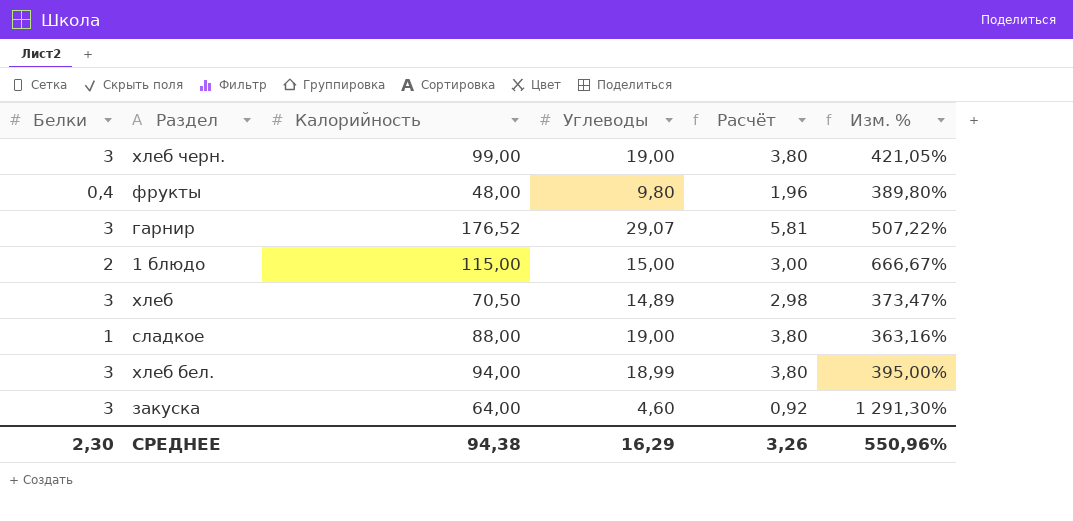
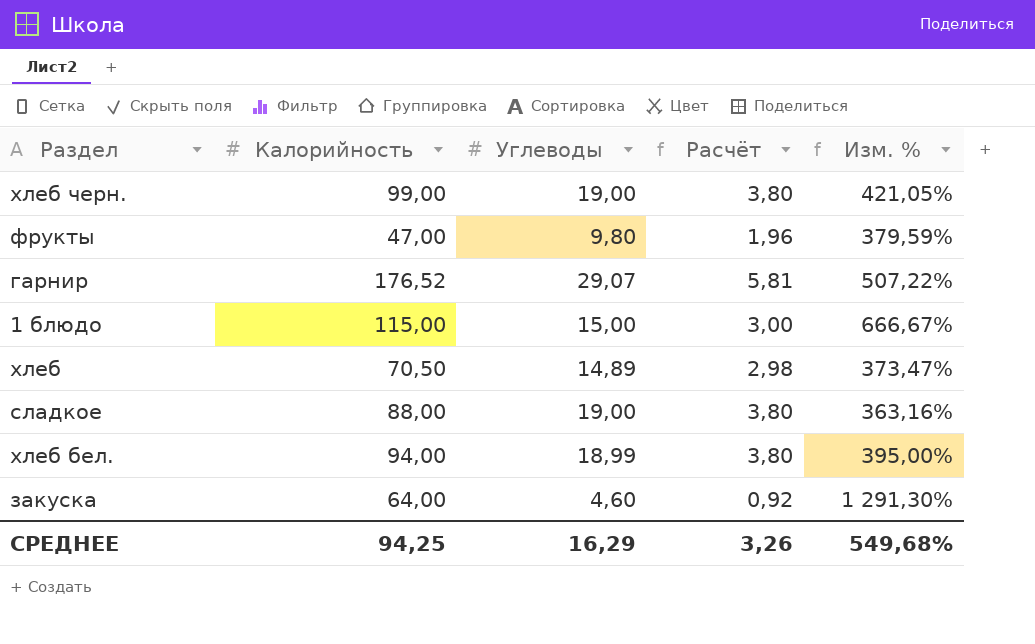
column Белки | position: 1 -> none
фрукты | Калорийность: 48,00 -> 47,00
фрукты | Изм. %: 389,80% -> 379,59%
СРЕДНЕЕ | Калорийность: 94,38 -> 94,25
СРЕДНЕЕ | Изм. %: 550,96% -> 549,68%

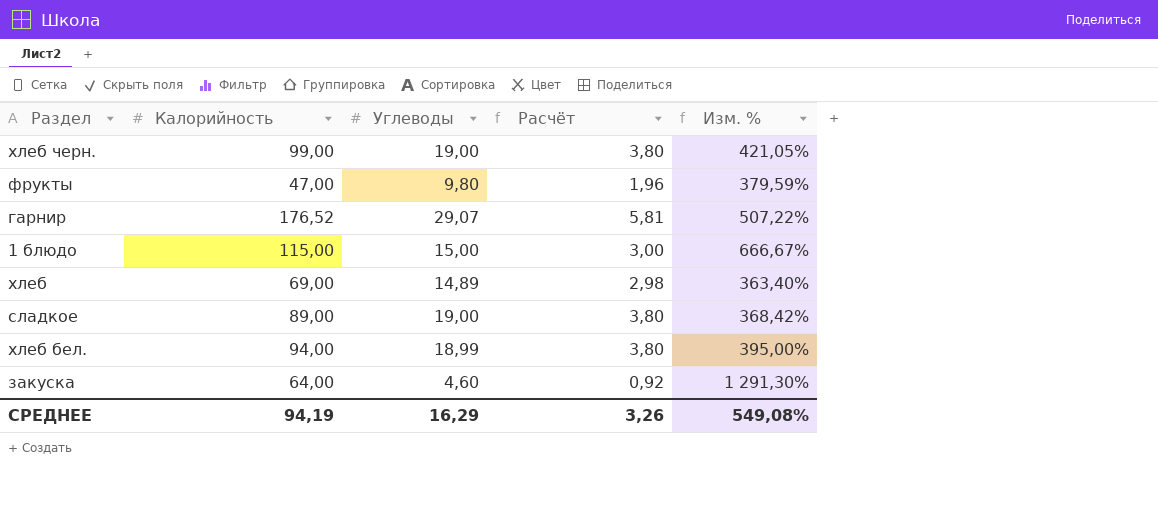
хлеб | Калорийность: 70,50 -> 69,00
хлеб | Изм. %: 373,47% -> 363,40%
сладкое | Калорийность: 88,00 -> 89,00
сладкое | Изм. %: 363,16% -> 368,42%
СРЕДНЕЕ | Калорийность: 94,25 -> 94,19
СРЕДНЕЕ | Изм. %: 549,68% -> 549,08%

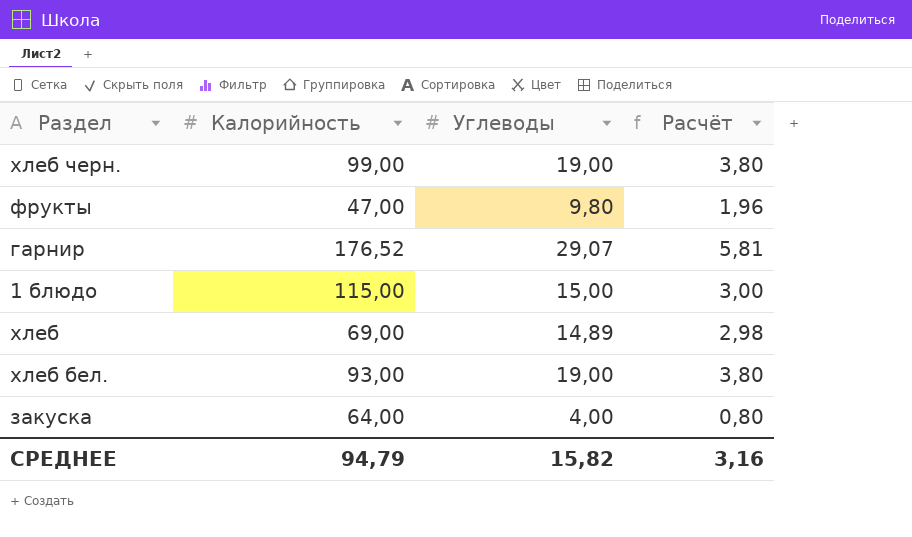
column Изм. % | formula: ([Калорийность] - [Углеводы]) / [Углеводы] -> none
row сладкое: 89,00 | 19,00 | 3,80 | 368,42% -> none
хлеб бел. | Калорийность: 94,00 -> 93,00
хлеб бел. | Углеводы: 18,99 -> 19,00
закуска | Углеводы: 4,60 -> 4,00
закуска | Расчёт: 0,92 -> 0,80
СРЕДНЕЕ | Калорийность: 94,19 -> 94,79
СРЕДНЕЕ | Углеводы: 16,29 -> 15,82
СРЕДНЕЕ | Расчёт: 3,26 -> 3,16

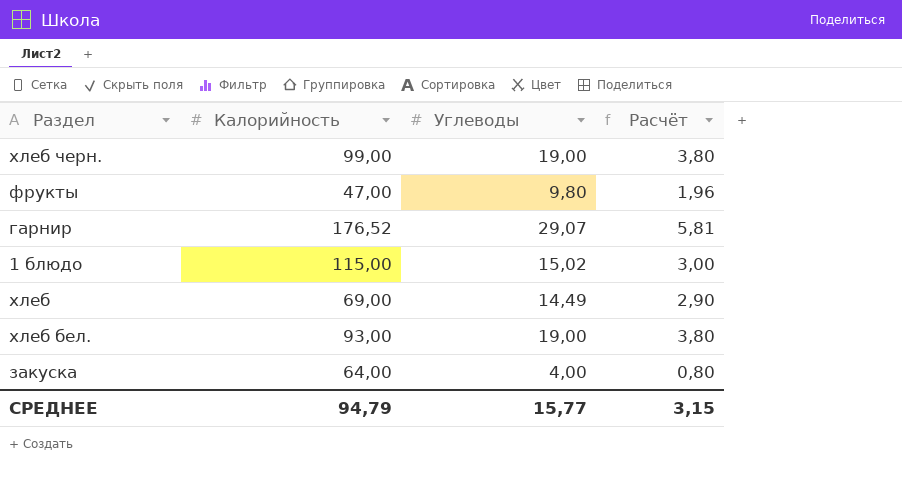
1 блюдо | Углеводы: 15,00 -> 15,02
хлеб | Углеводы: 14,89 -> 14,49
хлеб | Расчёт: 2,98 -> 2,90
СРЕДНЕЕ | Углеводы: 15,82 -> 15,77
СРЕДНЕЕ | Расчёт: 3,16 -> 3,15

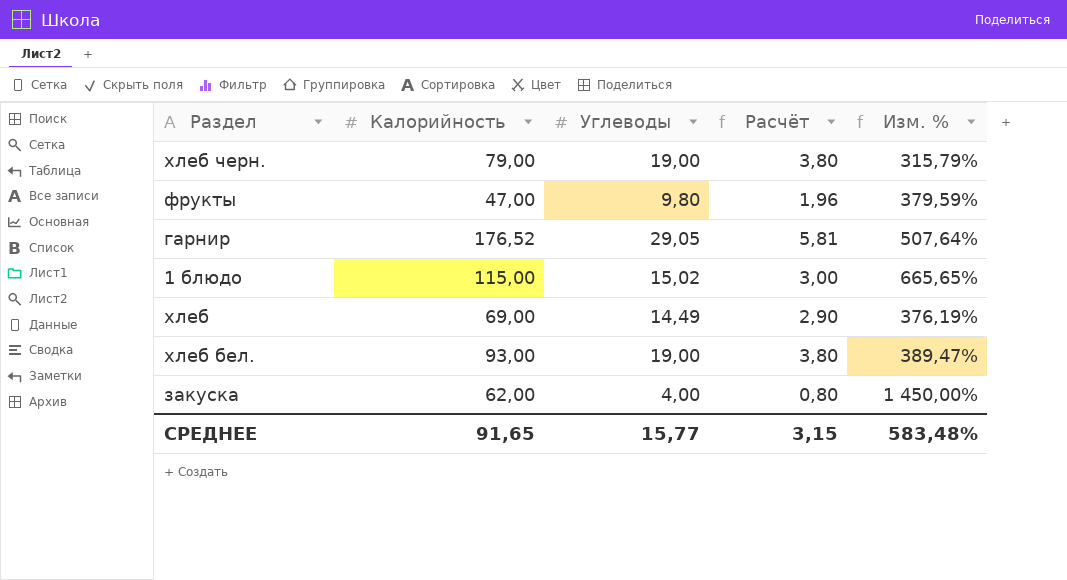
column Изм. % | formula: none -> ([Калорийность] - [Углеводы]) / [Углеводы]
хлеб черн. | Калорийность: 99,00 -> 79,00
гарнир | Углеводы: 29,07 -> 29,05
закуска | Калорийность: 64,00 -> 62,00
СРЕДНЕЕ | Калорийность: 94,79 -> 91,65

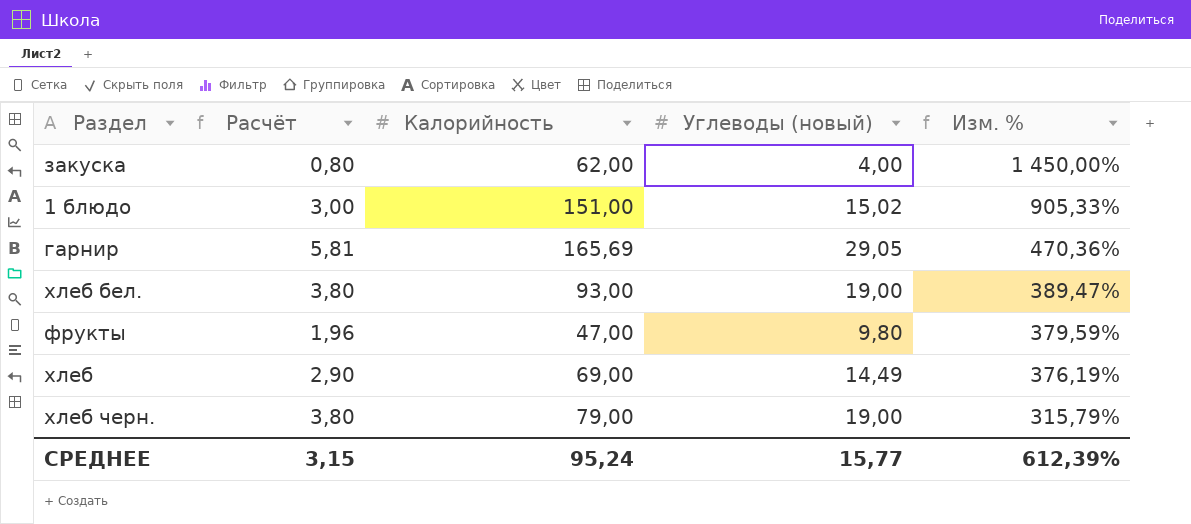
row order: none -> Изм. % descending
column Расчёт | position: 4 -> 2
column name: Углеводы -> Углеводы (новый)
1 блюдо | Калорийность: 115,00 -> 151,00
1 блюдо | Изм. %: 665,65% -> 905,33%
гарнир | Калорийность: 176,52 -> 165,69
гарнир | Изм. %: 507,64% -> 470,36%
СРЕДНЕЕ | Калорийность: 91,65 -> 95,24
СРЕДНЕЕ | Изм. %: 583,48% -> 612,39%

